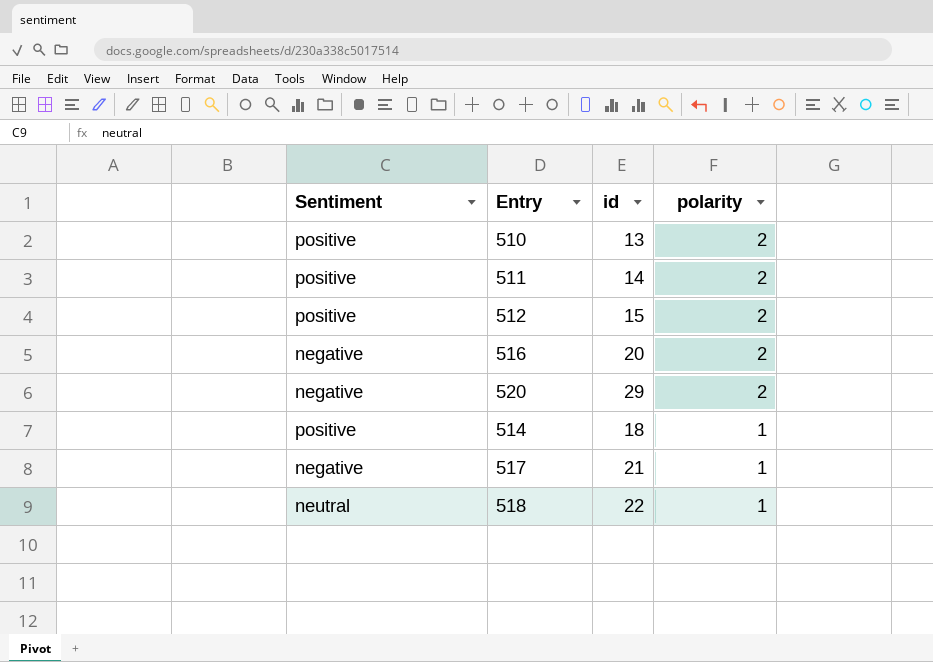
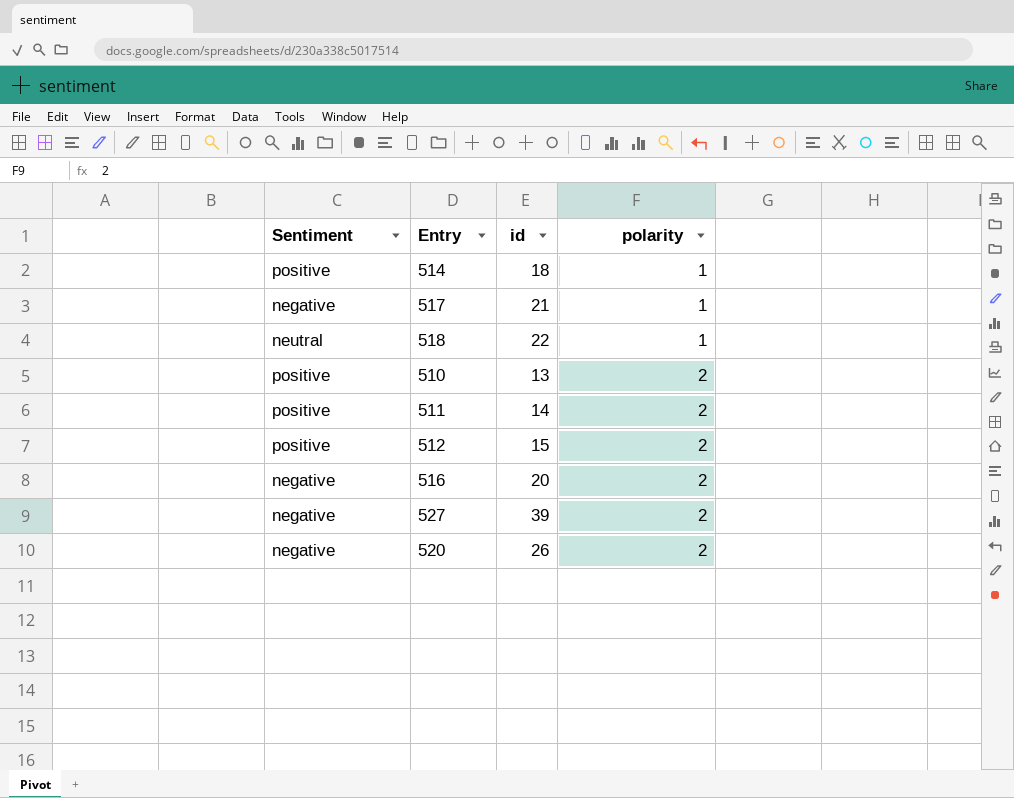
row order: polarity descending -> polarity ascending
row 527: none -> negative | 39 | 2
520 | id: 29 -> 26

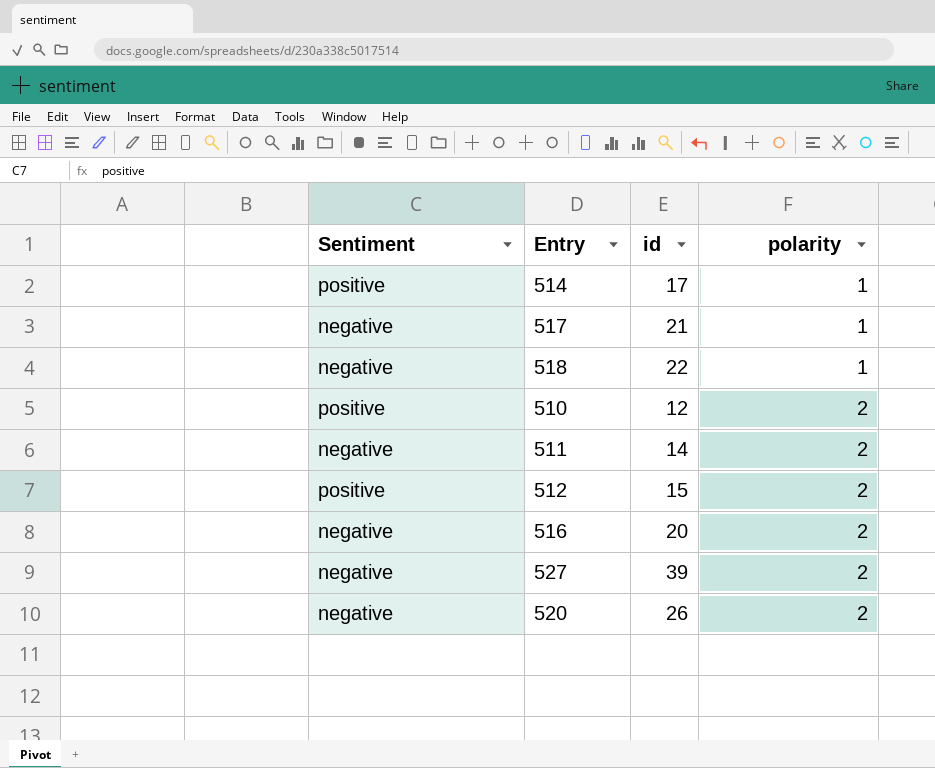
514 | id: 18 -> 17
518 | Sentiment: neutral -> negative
510 | id: 13 -> 12
511 | Sentiment: positive -> negative

